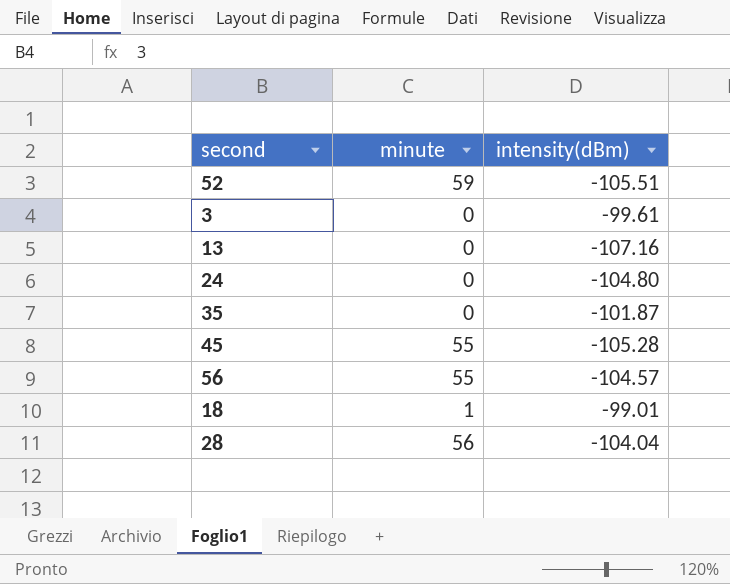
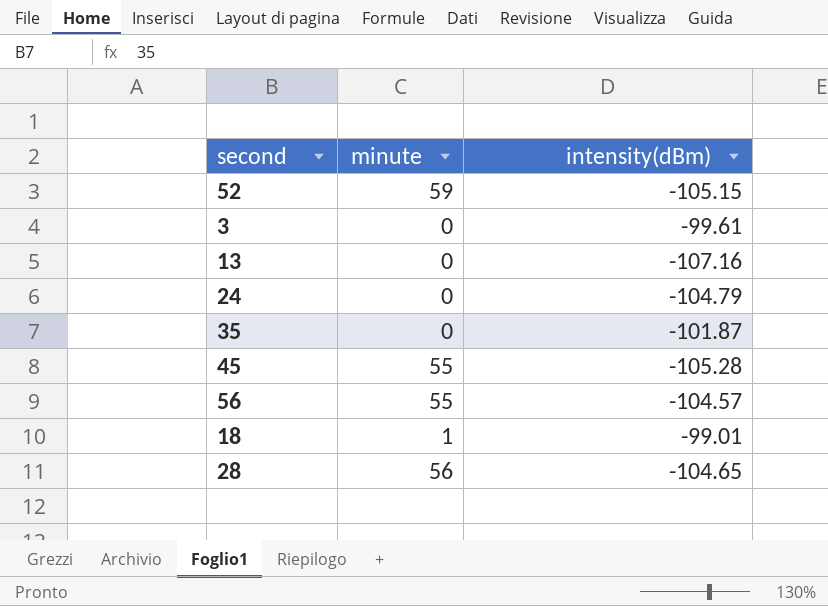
52 | intensity(dBm): -105.51 -> -105.15
24 | intensity(dBm): -104.80 -> -104.79
28 | intensity(dBm): -104.04 -> -104.65

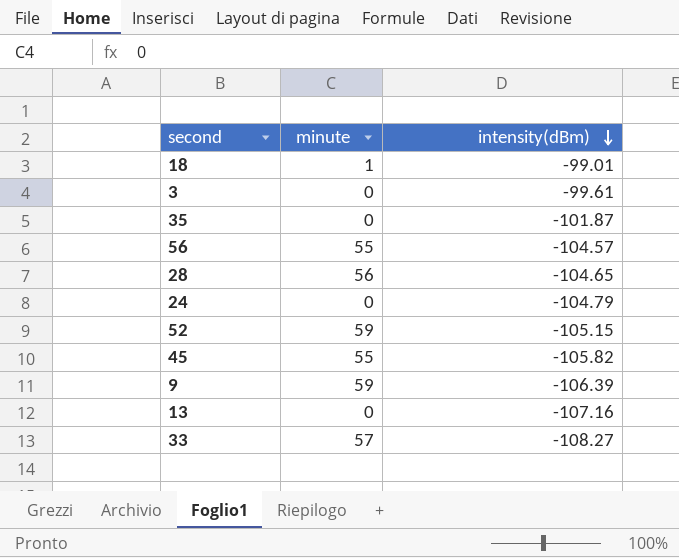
row order: none -> intensity(dBm) descending
45 | intensity(dBm): -105.28 -> -105.82
row 9: none -> 59 | -106.39
row 33: none -> 57 | -108.27

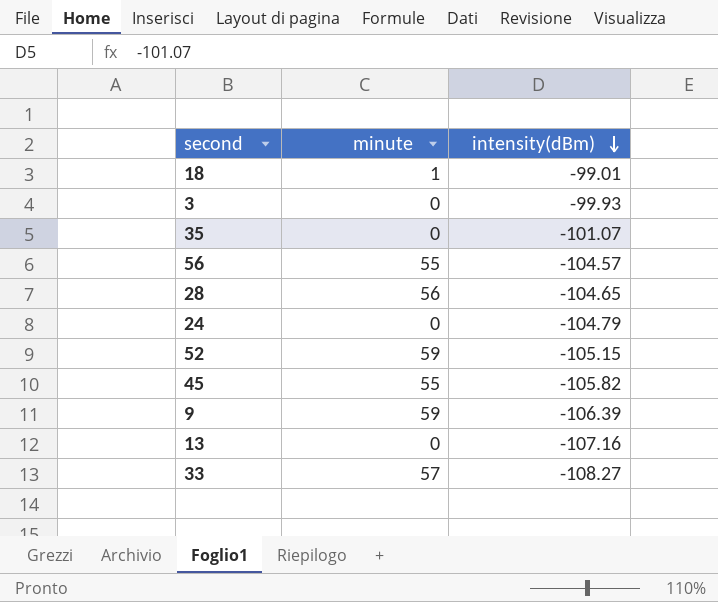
3 | intensity(dBm): -99.61 -> -99.93
35 | intensity(dBm): -101.87 -> -101.07

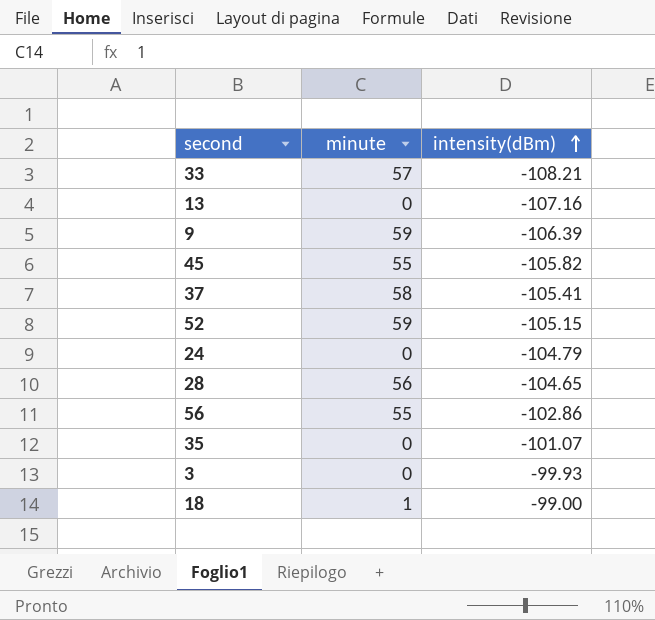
row order: intensity(dBm) descending -> intensity(dBm) ascending
33 | intensity(dBm): -108.27 -> -108.21
row 37: none -> 58 | -105.41
56 | intensity(dBm): -104.57 -> -102.86
18 | intensity(dBm): -99.01 -> -99.00

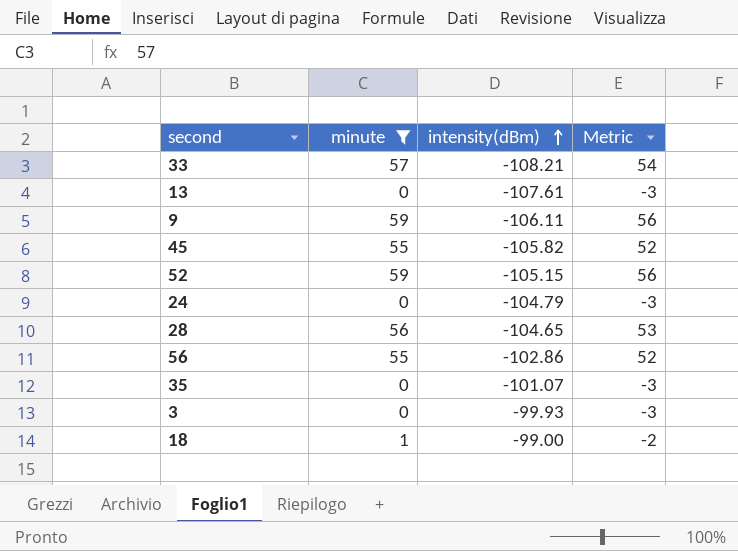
filter: none -> minute != 58
column Metric | formula: none -> [minute] - 3
13 | intensity(dBm): -107.16 -> -107.61
9 | intensity(dBm): -106.39 -> -106.11

